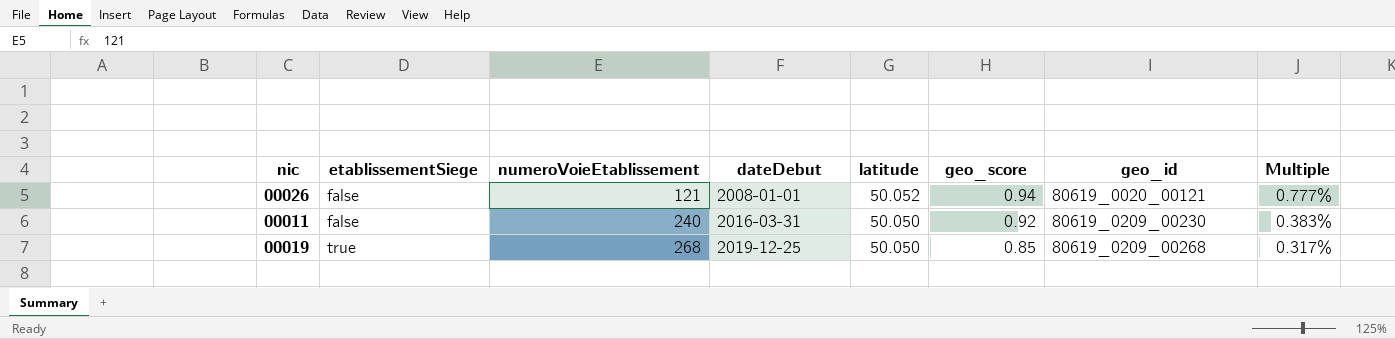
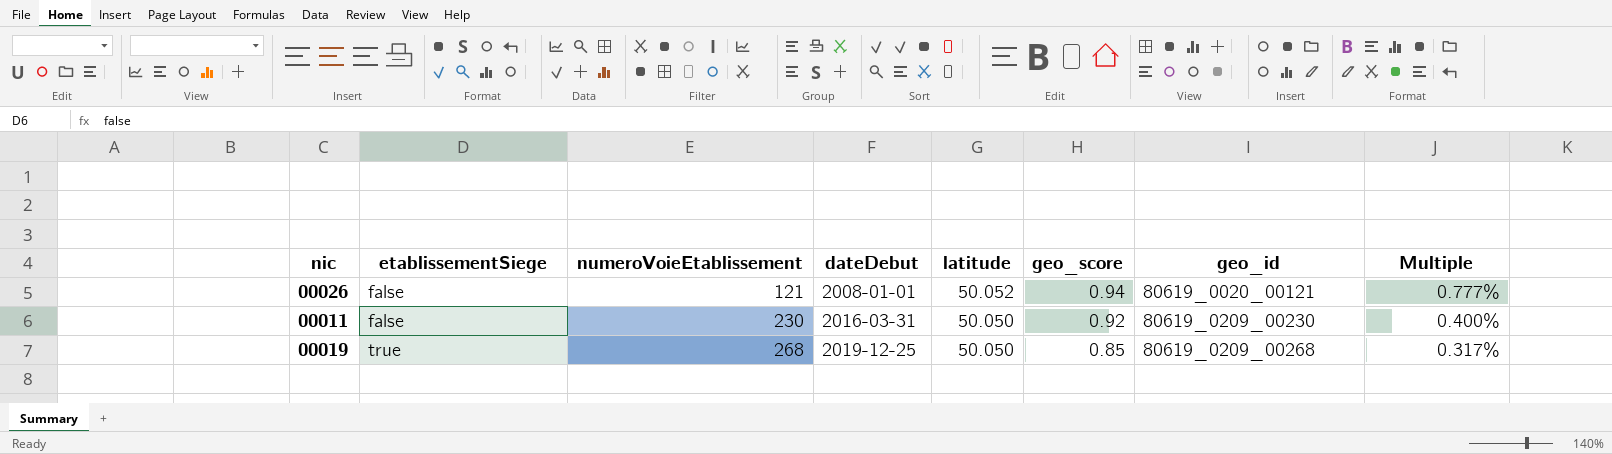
00011 | numeroVoieEtablissement: 240 -> 230
00011 | Multiple: 0.383% -> 0.400%

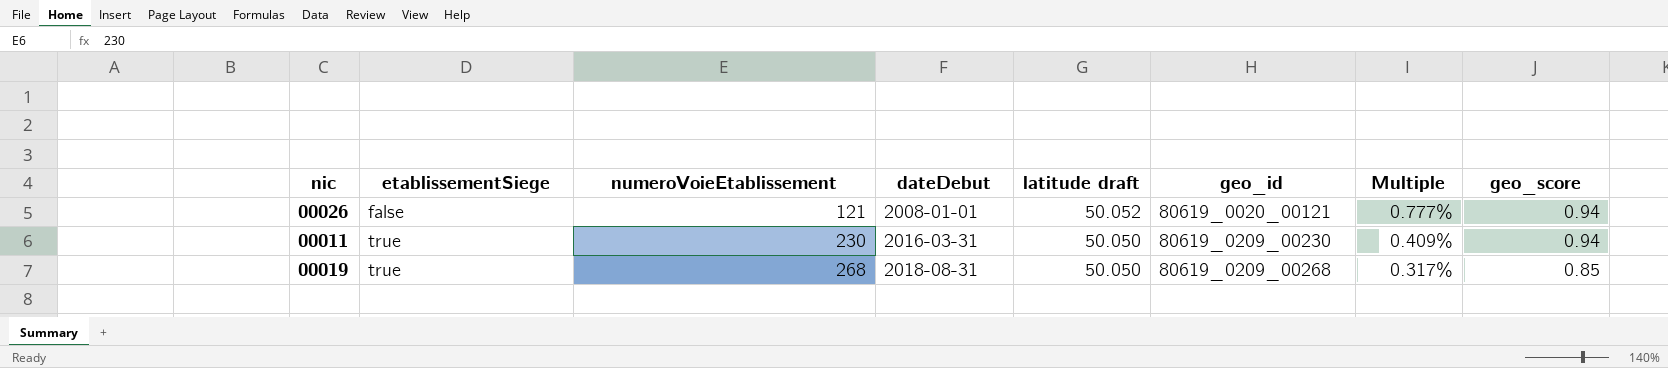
column name: latitude -> latitude draft
column geo_score | position: 6 -> 8
00011 | etablissementSiege: false -> true
00011 | Multiple: 0.400% -> 0.409%
00011 | geo_score: 0.92 -> 0.94
00019 | dateDebut: 2019-12-25 -> 2018-08-31

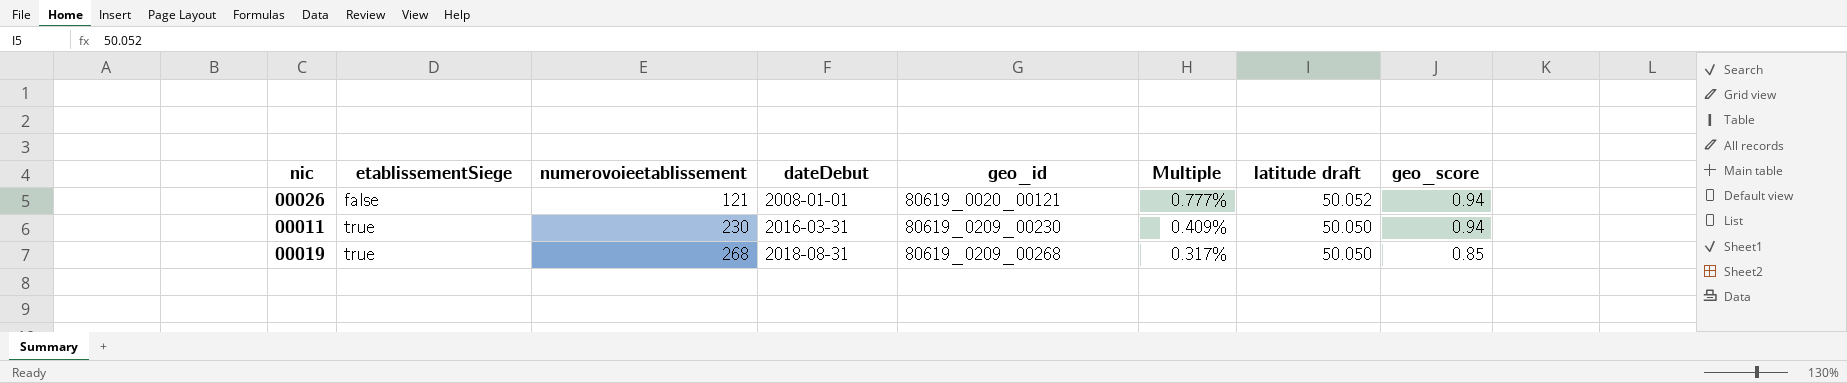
column name: numeroVoieEtablissement -> numerovoieetablissement
column latitude draft | position: 5 -> 7

